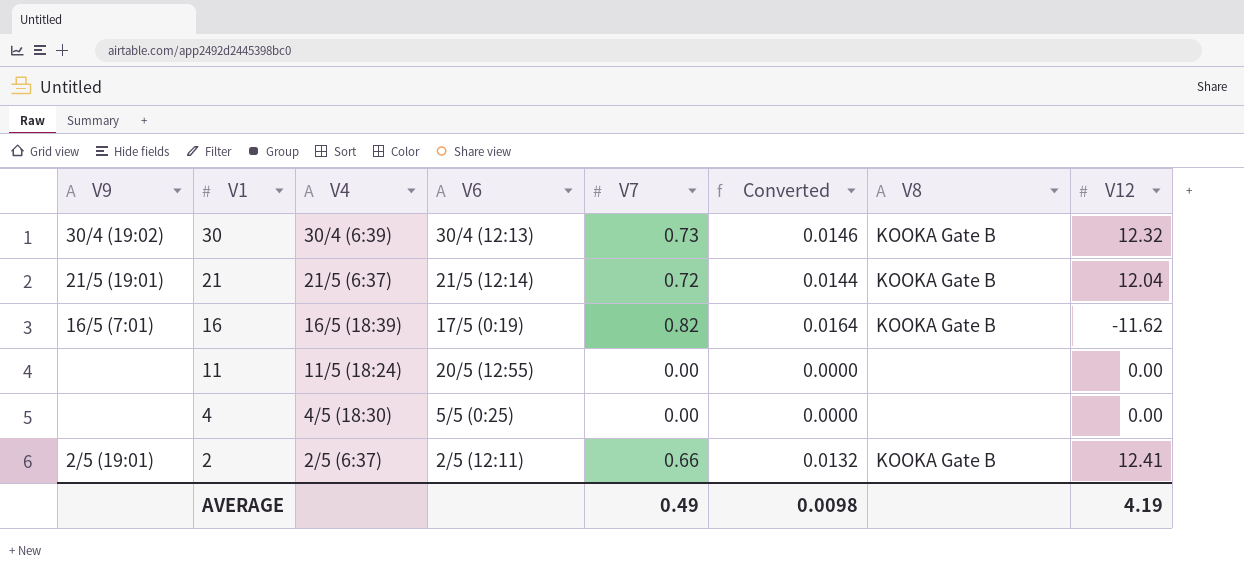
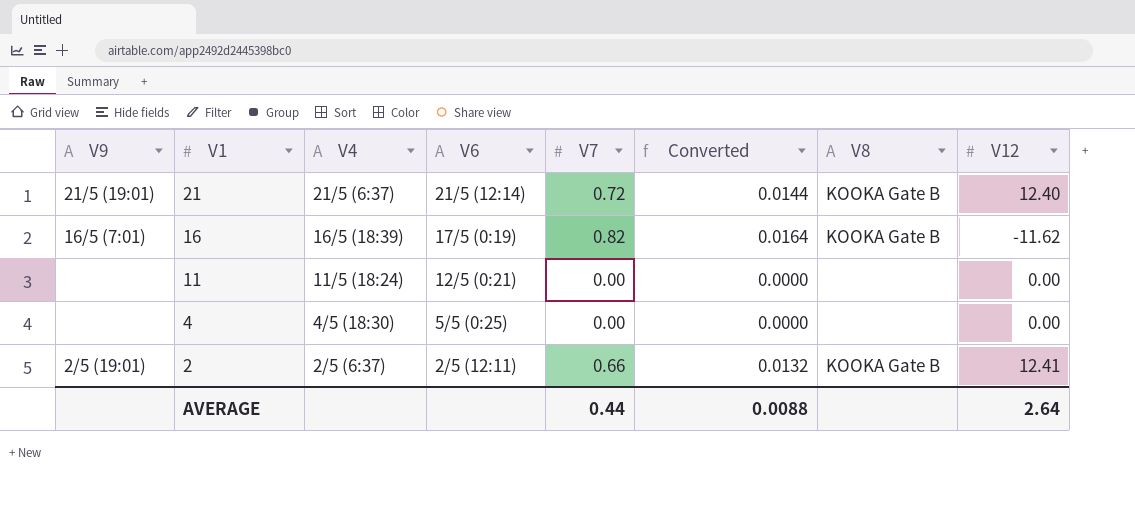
row 30: 30/4 (19:02) | 30/4 (6:39) | 30/4 (12:13) | 0.73 | 0.0146 | KOOKA Gate B | 12.32 -> none
21 | V12: 12.04 -> 12.40
11 | V6: 20/5 (12:55) -> 12/5 (0:21)
AVERAGE | V7: 0.49 -> 0.44
AVERAGE | Converted: 0.0098 -> 0.0088
AVERAGE | V12: 4.19 -> 2.64

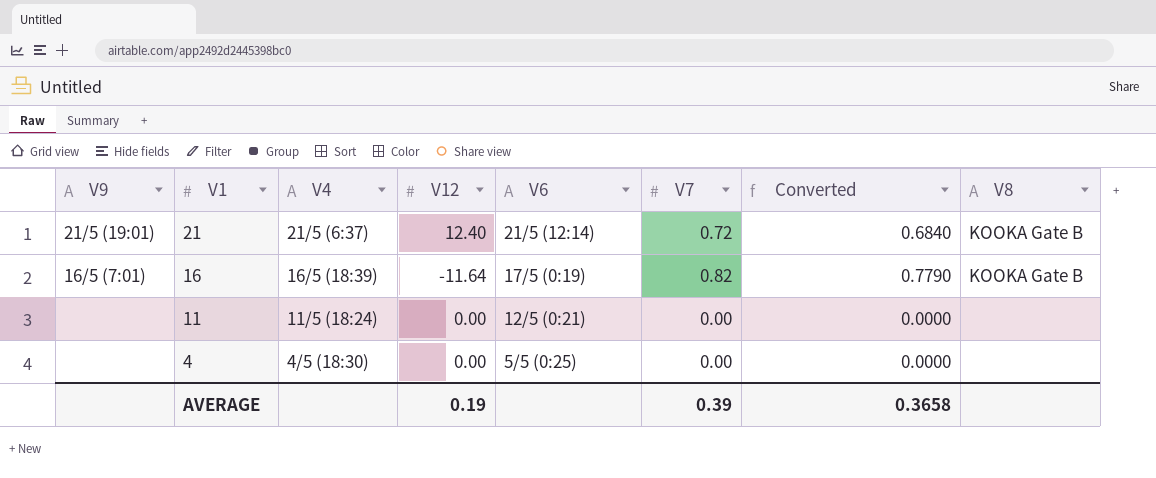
column V12 | position: 8 -> 4
column Converted | formula: [V7] * 0.02 -> [V7] * 0.95
row 2: 2/5 (19:01) | 2/5 (6:37) | 2/5 (12:11) | 0.66 | 0.0132 | KOOKA Gate B | 12.41 -> none
16 | V12: -11.62 -> -11.64
AVERAGE | V12: 2.64 -> 0.19
AVERAGE | V7: 0.44 -> 0.39
AVERAGE | Converted: 0.0088 -> 0.3658

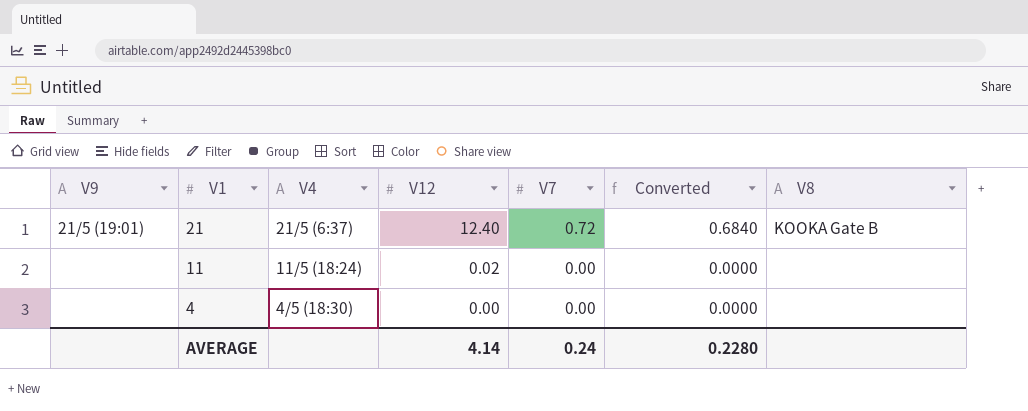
column V6 | position: 5 -> none
row 16: 16/5 (7:01) | 16/5 (18:39) | -11.64 | 17/5 (0:19) | 0.82 | 0.7790 | KOOKA Gate B -> none
11 | V12: 0.00 -> 0.02
AVERAGE | V12: 0.19 -> 4.14
AVERAGE | V7: 0.39 -> 0.24
AVERAGE | Converted: 0.3658 -> 0.2280

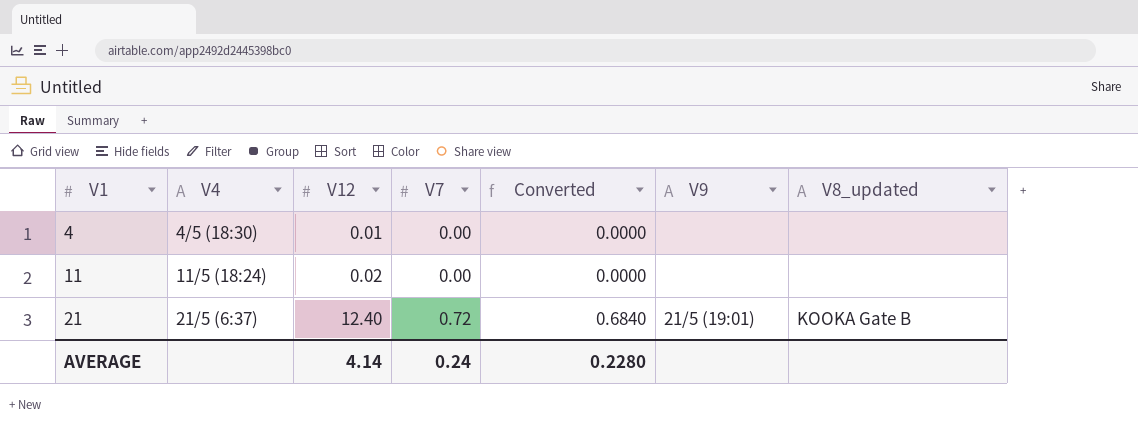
row order: V1 descending -> V1 ascending
column V9 | position: 1 -> 6
column name: V8 -> V8_updated
4 | V12: 0.00 -> 0.01

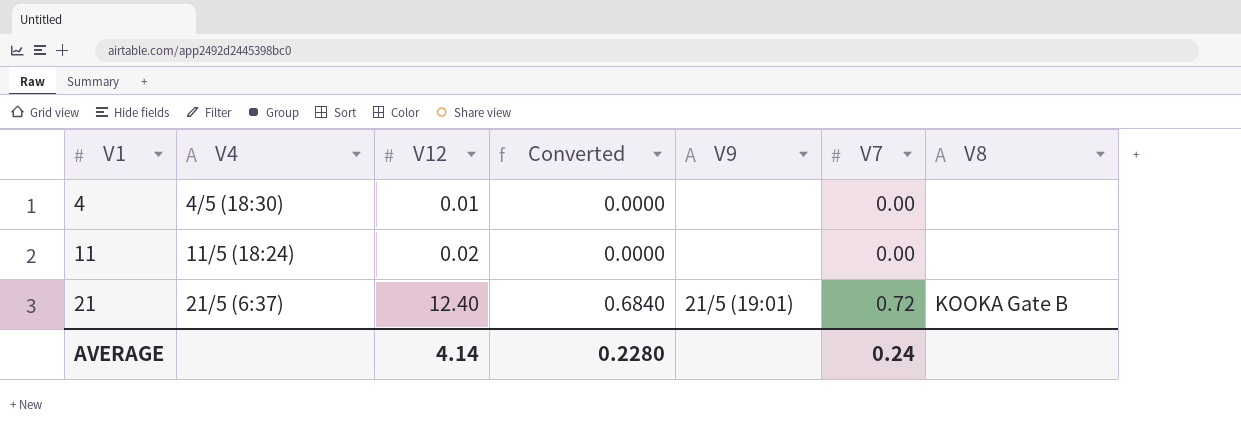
column V7 | position: 4 -> 6
column name: V8_updated -> V8

